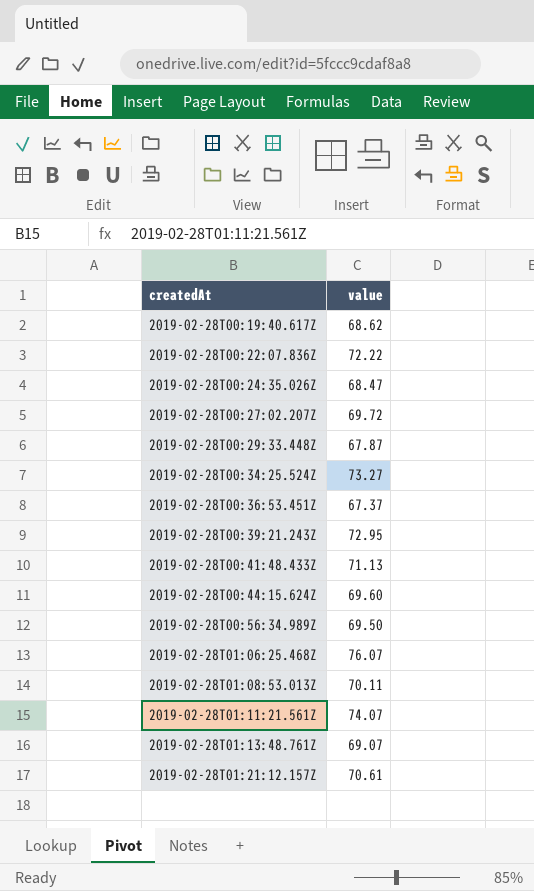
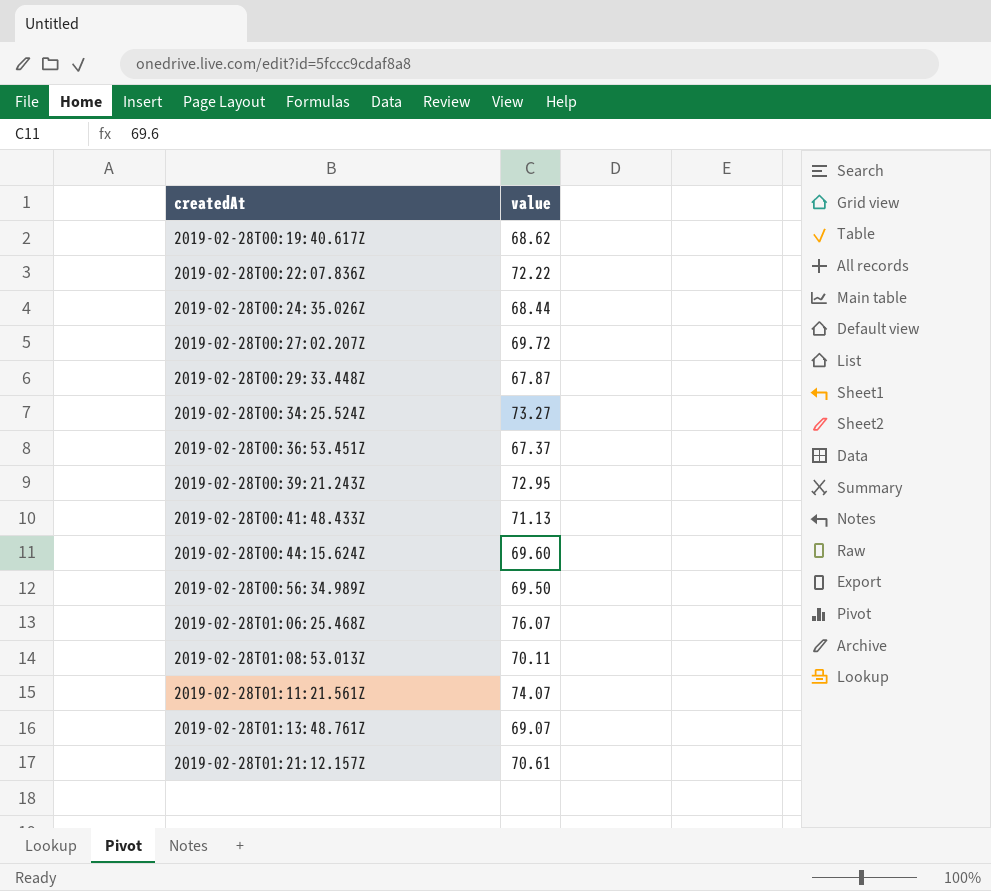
2019-02-28T00:24:35.026Z | value: 68.47 -> 68.44

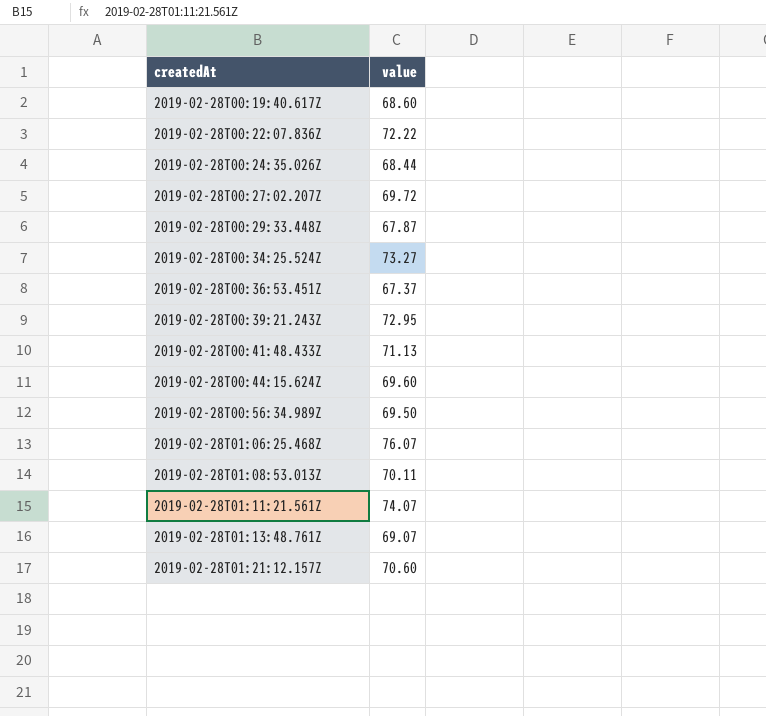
2019-02-28T00:19:40.617Z | value: 68.62 -> 68.60
2019-02-28T01:21:12.157Z | value: 70.61 -> 70.60

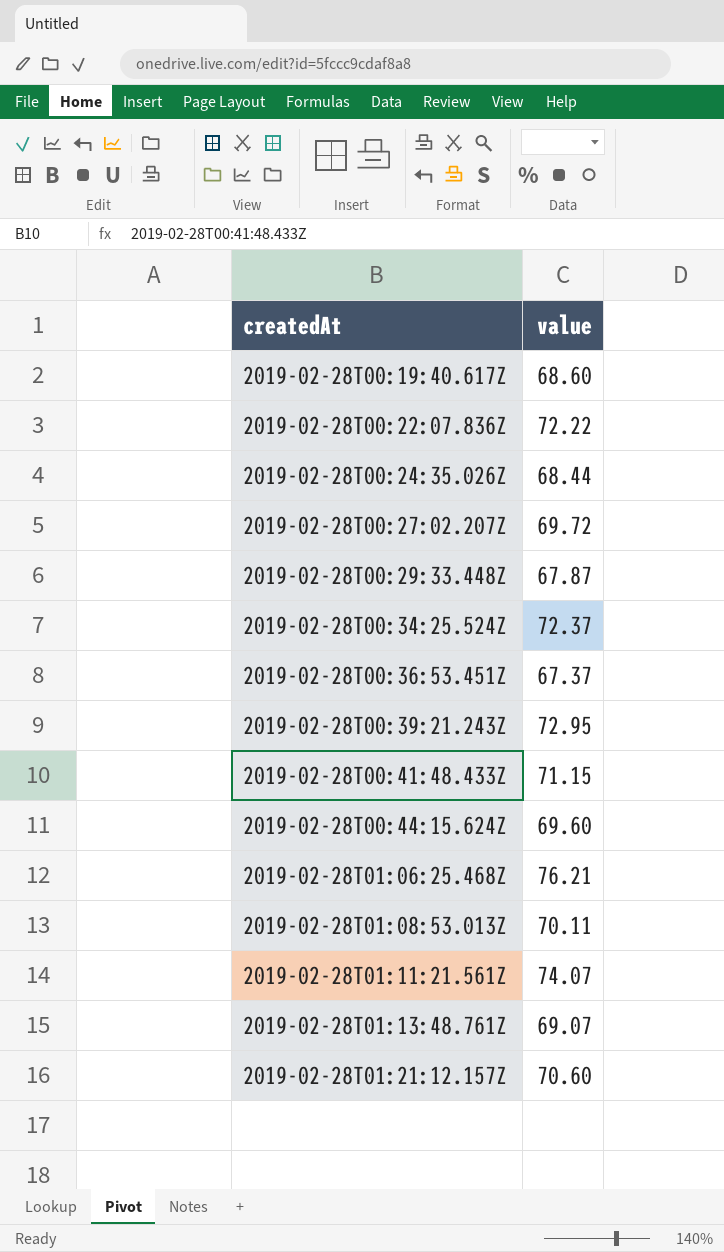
row 2019-02-28T00:56:34.989Z: 69.50 -> none
2019-02-28T00:34:25.524Z | value: 73.27 -> 72.37
2019-02-28T00:41:48.433Z | value: 71.13 -> 71.15
2019-02-28T01:06:25.468Z | value: 76.07 -> 76.21

